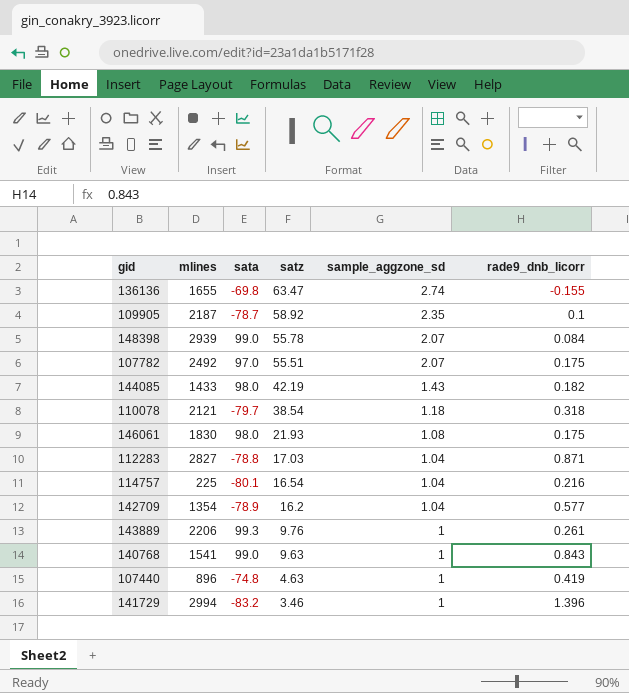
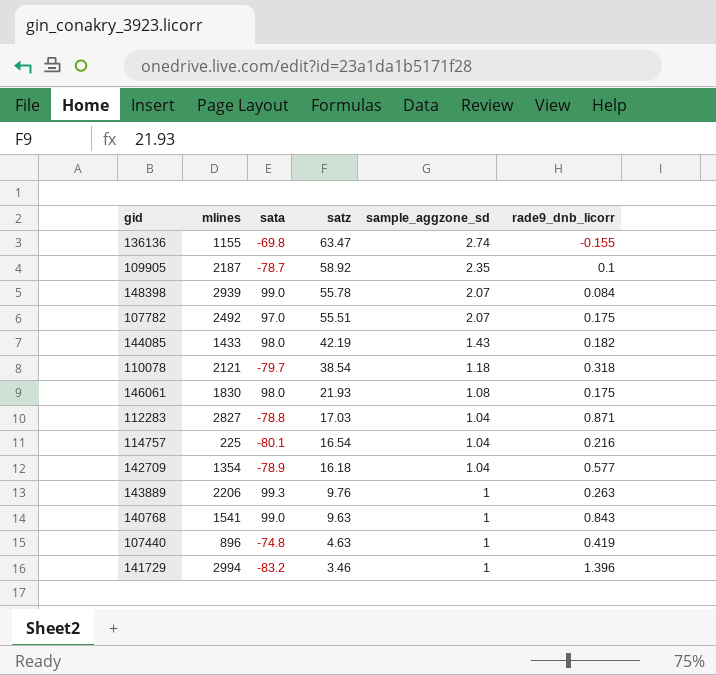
136136 | mlines: 1655 -> 1155
142709 | satz: 16.2 -> 16.18
143889 | rade9_dnb_licorr: 0.261 -> 0.263

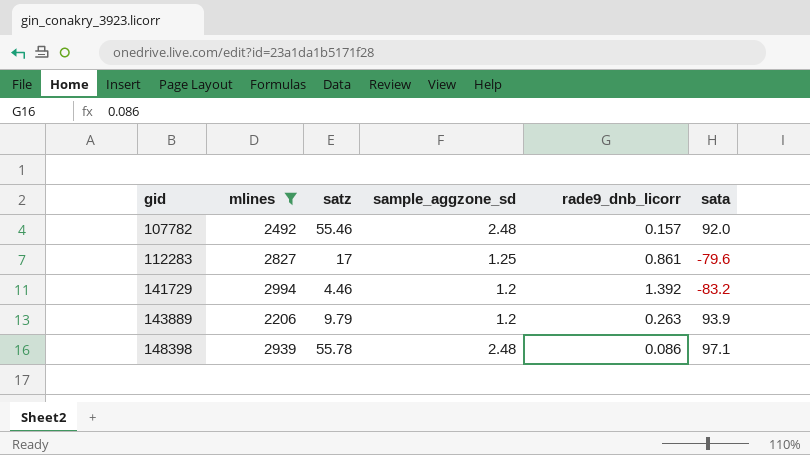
filter: none -> mlines >= 2206
row order: satz descending -> gid ascending
column sata | position: 3 -> 6
107782 | satz: 55.51 -> 55.46
107782 | sample_aggzone_sd: 2.07 -> 2.48
107782 | rade9_dnb_licorr: 0.175 -> 0.157
107782 | sata: 97.0 -> 92.0
112283 | satz: 17.03 -> 17
112283 | sample_aggzone_sd: 1.04 -> 1.25
112283 | rade9_dnb_licorr: 0.871 -> 0.861
112283 | sata: -78.8 -> -79.6
141729 | satz: 3.46 -> 4.46
141729 | sample_aggzone_sd: 1 -> 1.2
141729 | rade9_dnb_licorr: 1.396 -> 1.392
143889 | satz: 9.76 -> 9.79
143889 | sample_aggzone_sd: 1 -> 1.2
143889 | sata: 99.3 -> 93.9
148398 | sample_aggzone_sd: 2.07 -> 2.48
148398 | rade9_dnb_licorr: 0.084 -> 0.086
148398 | sata: 99.0 -> 97.1

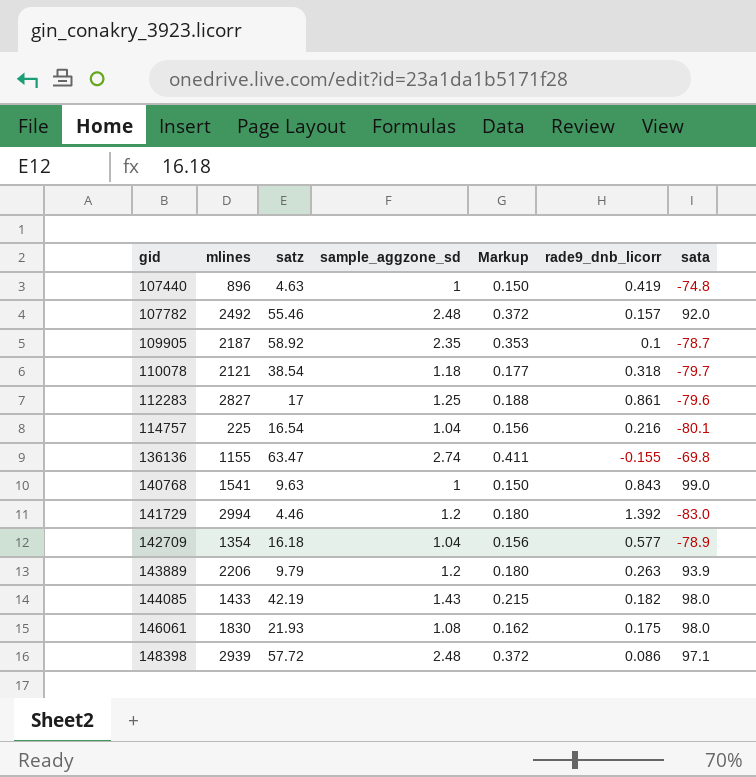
filter: mlines >= 2206 -> none
column Markup | formula: none -> [sample_aggzone_sd] * 0.15
141729 | sata: -83.2 -> -83.0
148398 | satz: 55.78 -> 57.72

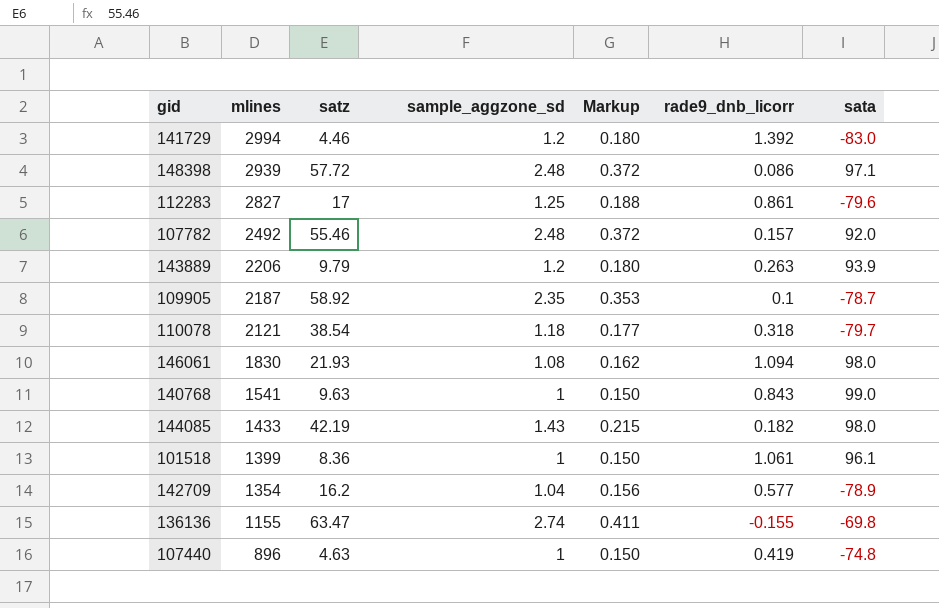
row order: gid ascending -> mlines descending
row 114757: 225 | 16.54 | 1.04 | 0.156 | 0.216 | -80.1 -> none
146061 | rade9_dnb_licorr: 0.175 -> 1.094
row 101518: none -> 1399 | 8.36 | 1 | 0.150 | 1.061 | 96.1
142709 | satz: 16.18 -> 16.2

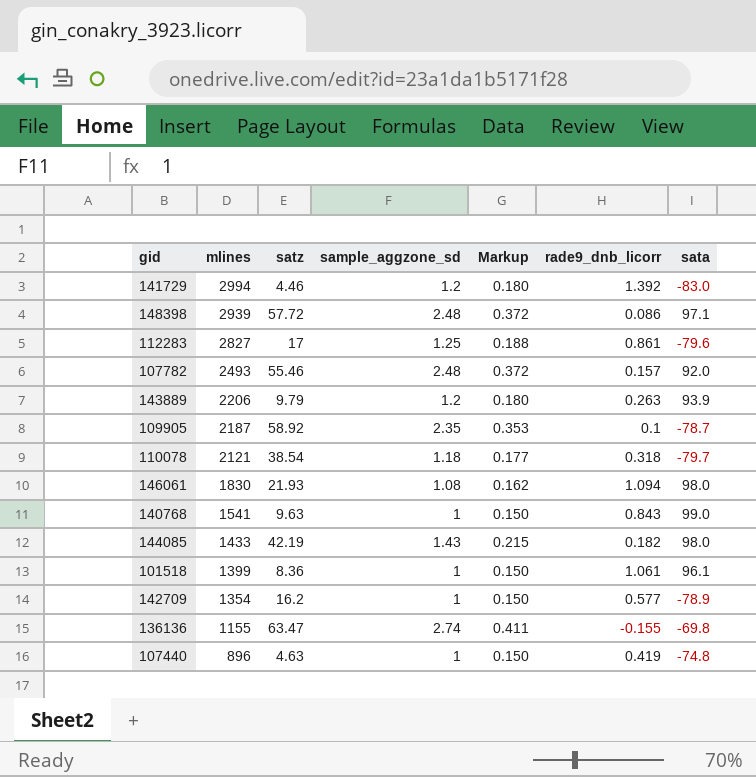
107782 | mlines: 2492 -> 2493
142709 | sample_aggzone_sd: 1.04 -> 1
142709 | Markup: 0.156 -> 0.150

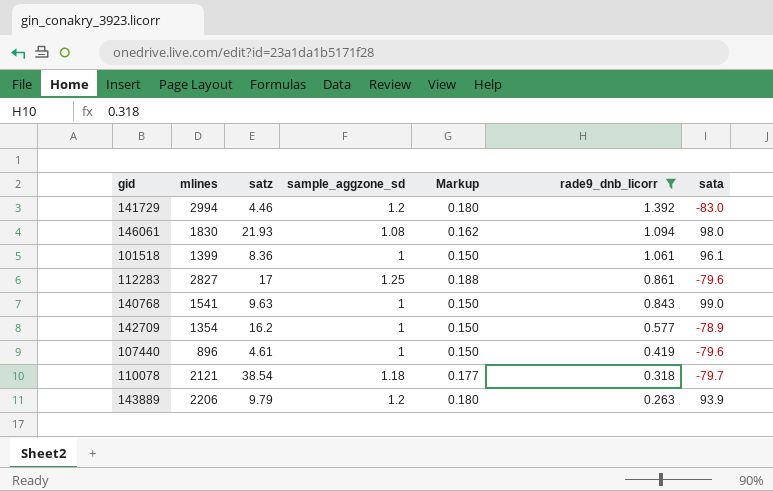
filter: none -> rade9_dnb_licorr >= 0.263
row order: mlines descending -> rade9_dnb_licorr descending
107440 | satz: 4.63 -> 4.61
107440 | sata: -74.8 -> -79.6

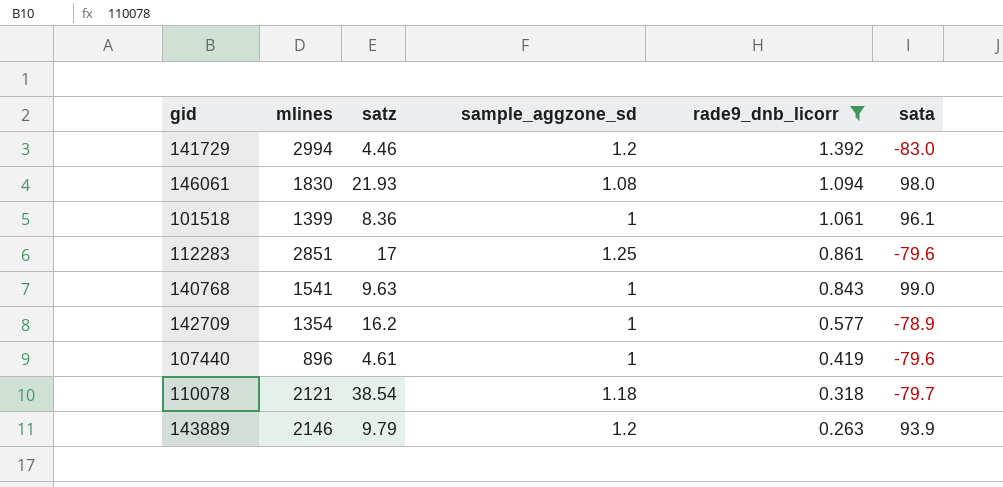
column Markup | formula: [sample_aggzone_sd] * 0.15 -> none
112283 | mlines: 2827 -> 2851
143889 | mlines: 2206 -> 2146

